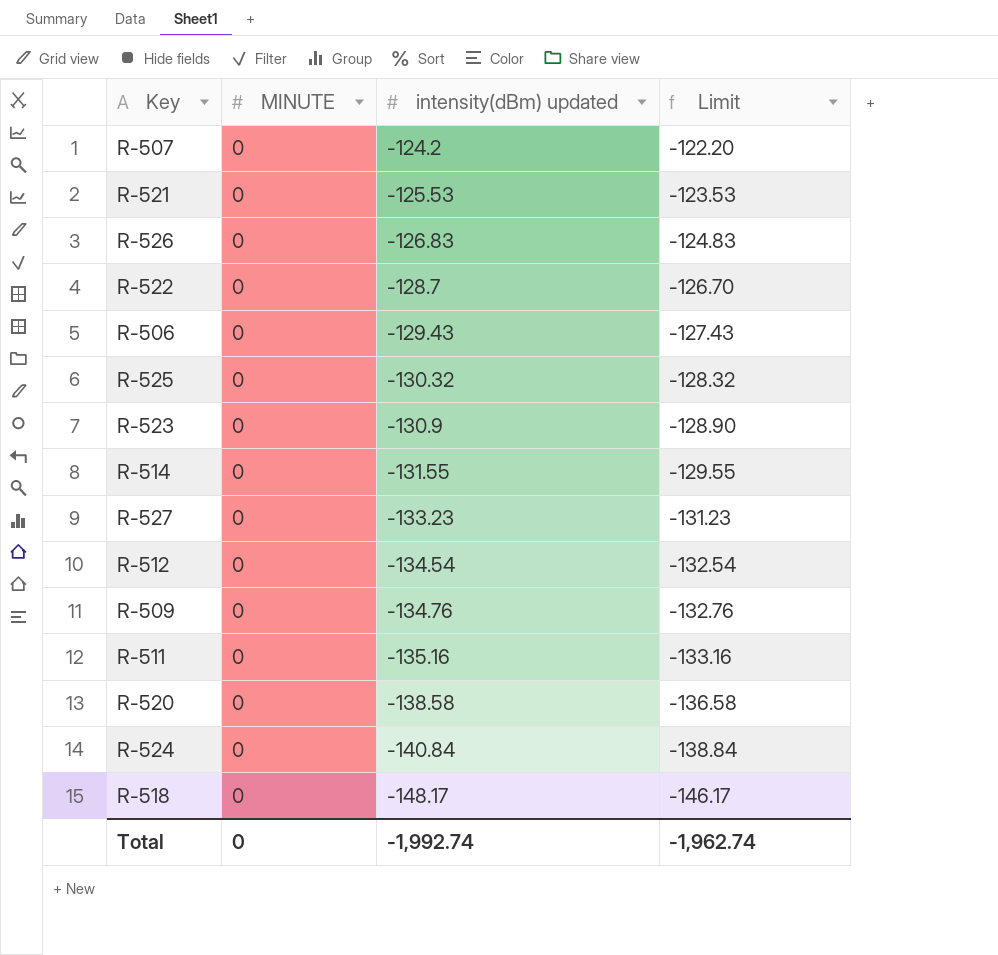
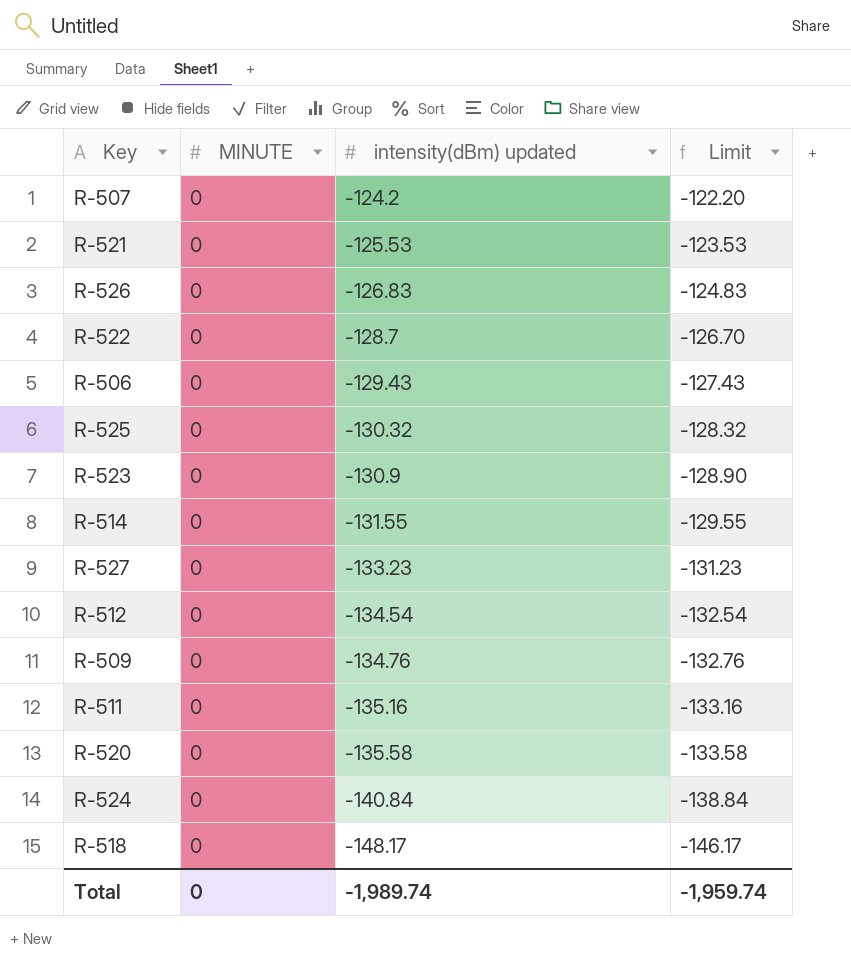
R-520 | intensity(dBm) updated: -138.58 -> -135.58
R-520 | Limit: -136.58 -> -133.58
Total | intensity(dBm) updated: -1,992.74 -> -1,989.74
Total | Limit: -1,962.74 -> -1,959.74

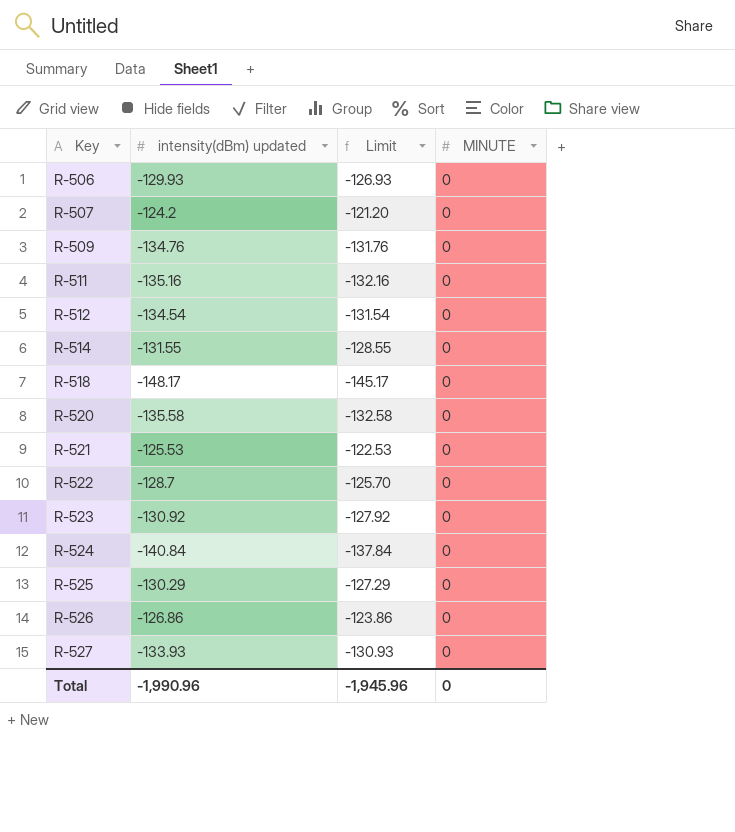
row order: intensity(dBm) updated descending -> Key ascending
column Limit | formula: [intensity(dBm) updated] + 2 -> [intensity(dBm) updated] + 3
column MINUTE | position: 2 -> 4
R-506 | intensity(dBm) updated: -129.43 -> -129.93
R-523 | intensity(dBm) updated: -130.9 -> -130.92
R-525 | intensity(dBm) updated: -130.32 -> -130.29
R-526 | intensity(dBm) updated: -126.83 -> -126.86
R-527 | intensity(dBm) updated: -133.23 -> -133.93
Total | intensity(dBm) updated: -1,989.74 -> -1,990.96
Total | Limit: -1,959.74 -> -1,945.96

